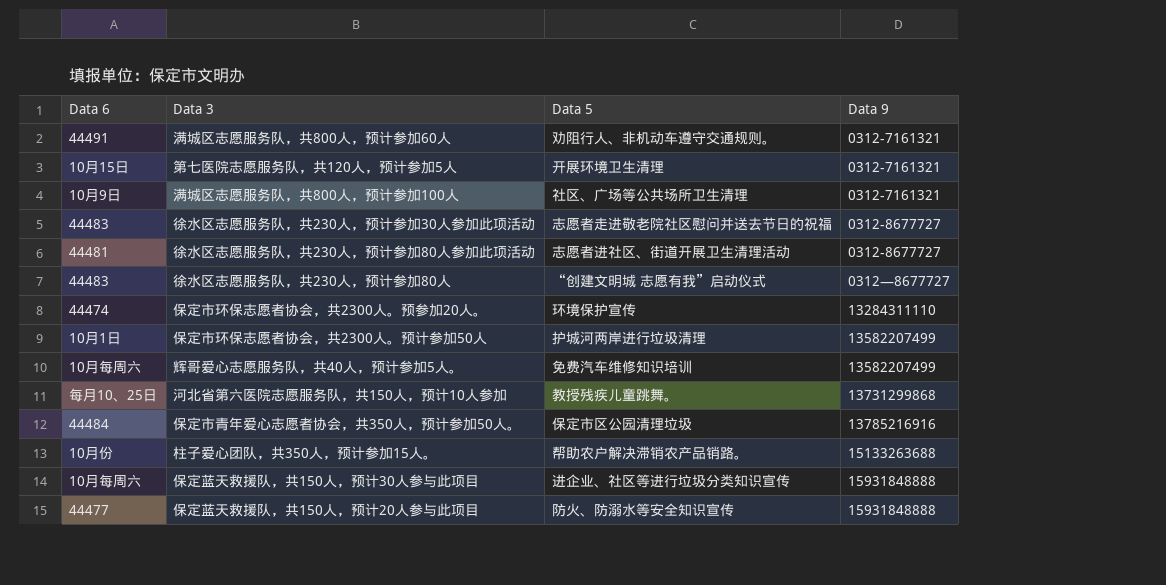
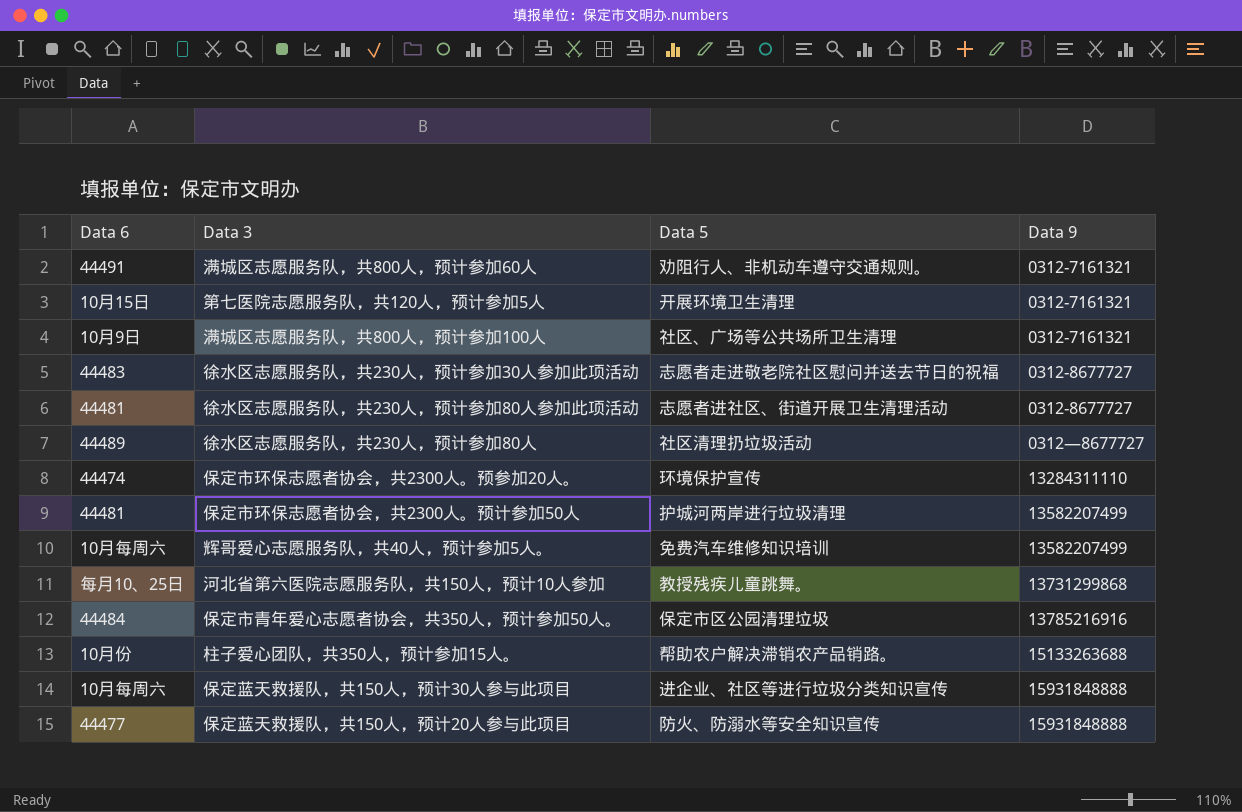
徐水区志愿服务队，共230人，预计参加80人 | Data 6: 44483 -> 44489
徐水区志愿服务队，共230人，预计参加80人 | Data 5: “创建文明城 志愿有我”启动仪式 -> 社区清理扔垃圾活动
保定市环保志愿者协会，共2300人。预计参加50人 | Data 6: 10月1日 -> 44481

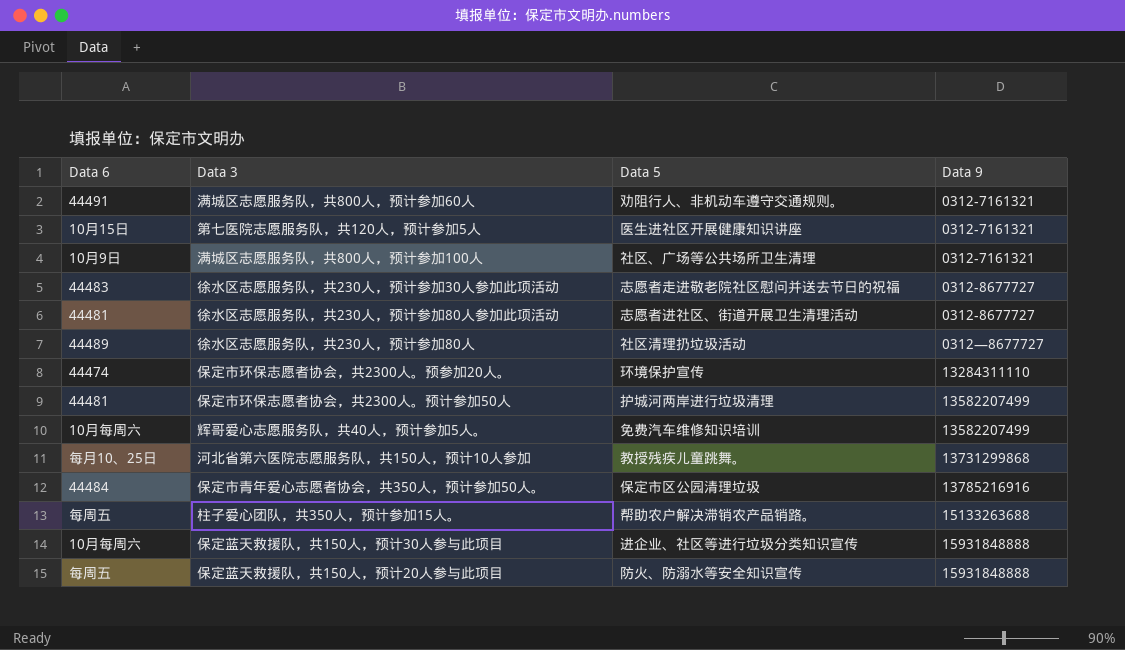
第七医院志愿服务队，共120人，预计参加5人 | Data 5: 开展环境卫生清理 -> 医生进社区开展健康知识讲座
柱子爱心团队，共350人，预计参加15人。 | Data 6: 10月份 -> 每周五
保定蓝天救援队，共150人，预计20人参与此项目 | Data 6: 44477 -> 每周五

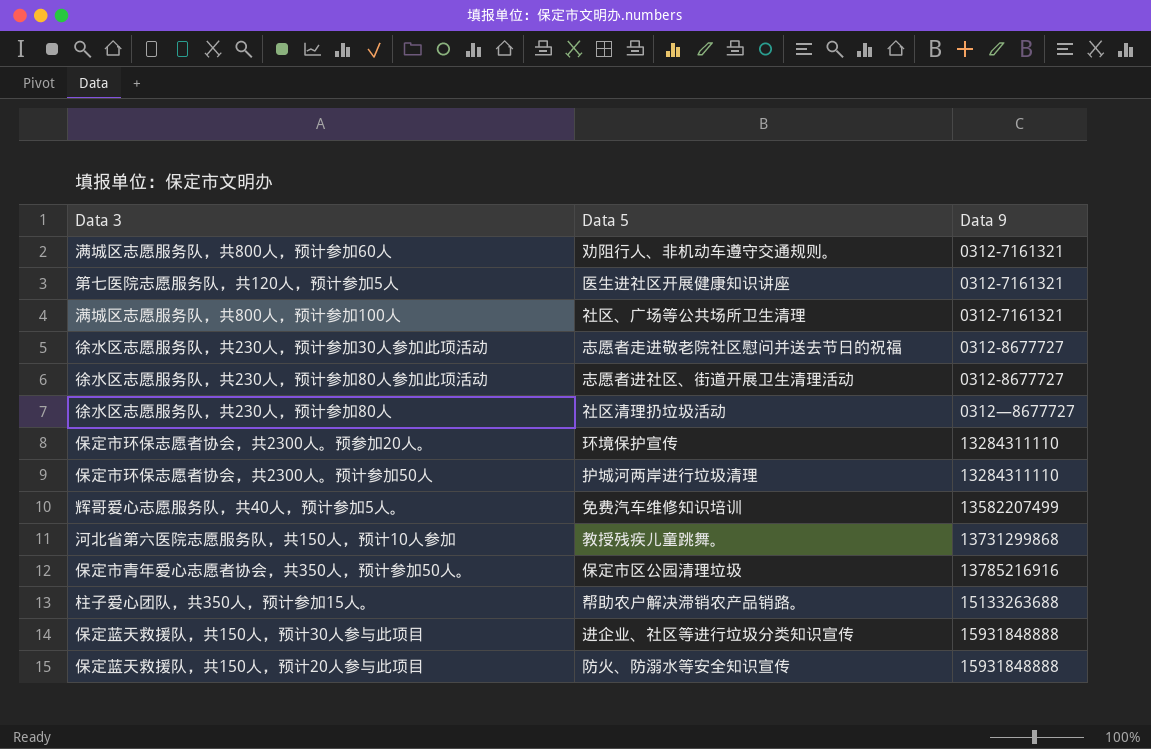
column Data 6 | position: 1 -> none
保定市环保志愿者协会，共2300人。预计参加50人 | Data 9: 13582207499 -> 13284311110

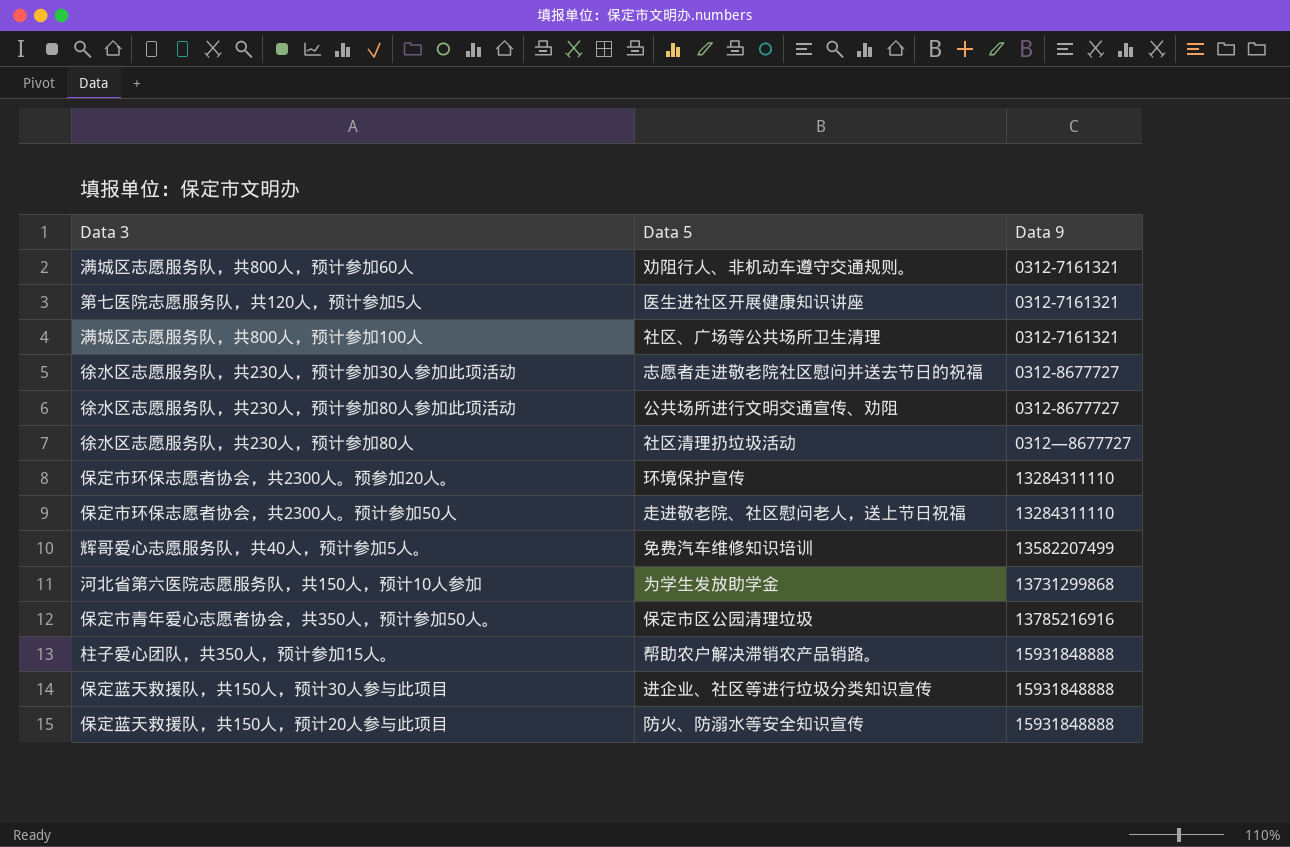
徐水区志愿服务队，共230人，预计参加80人参加此项活动 | Data 5: 志愿者进社区、街道开展卫生清理活动 -> 公共场所进行文明交通宣传、劝阻
保定市环保志愿者协会，共2300人。预计参加50人 | Data 5: 护城河两岸进行垃圾清理 -> 走进敬老院、社区慰问老人，送上节日祝福
河北省第六医院志愿服务队，共150人，预计10人参加 | Data 5: 教授残疾儿童跳舞。 -> 为学生发放助学金
柱子爱心团队，共350人，预计参加15人。 | Data 9: 15133263688 -> 15931848888

